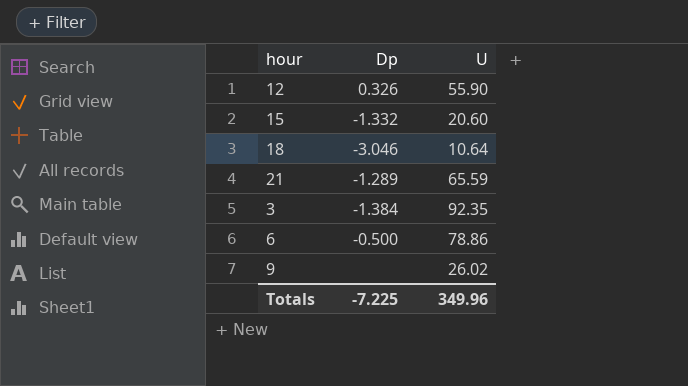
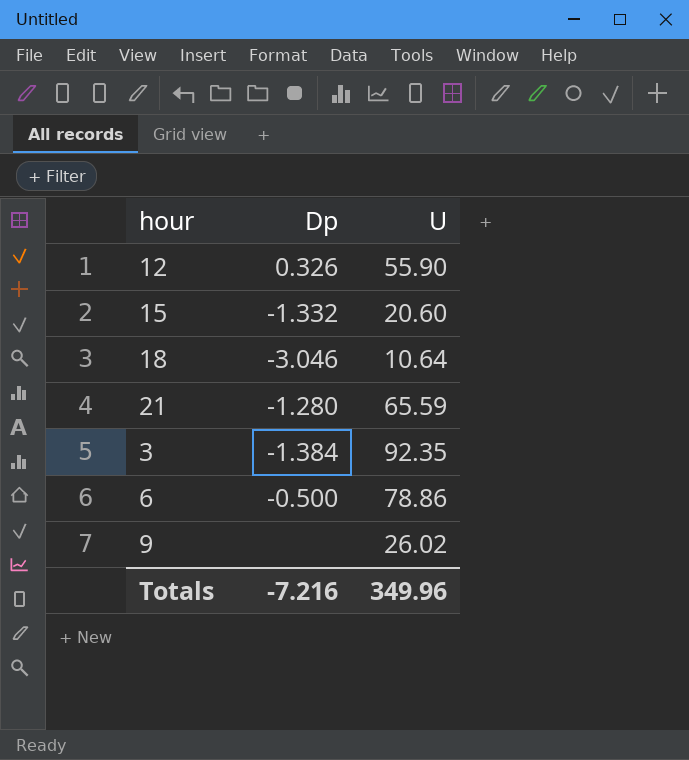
21 | Dp: -1.289 -> -1.280
Totals | Dp: -7.225 -> -7.216

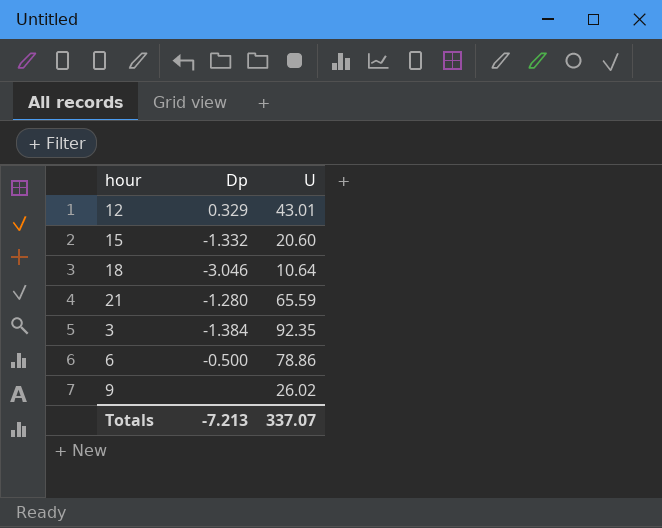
12 | Dp: 0.326 -> 0.329
12 | U: 55.90 -> 43.01
Totals | Dp: -7.216 -> -7.213
Totals | U: 349.96 -> 337.07

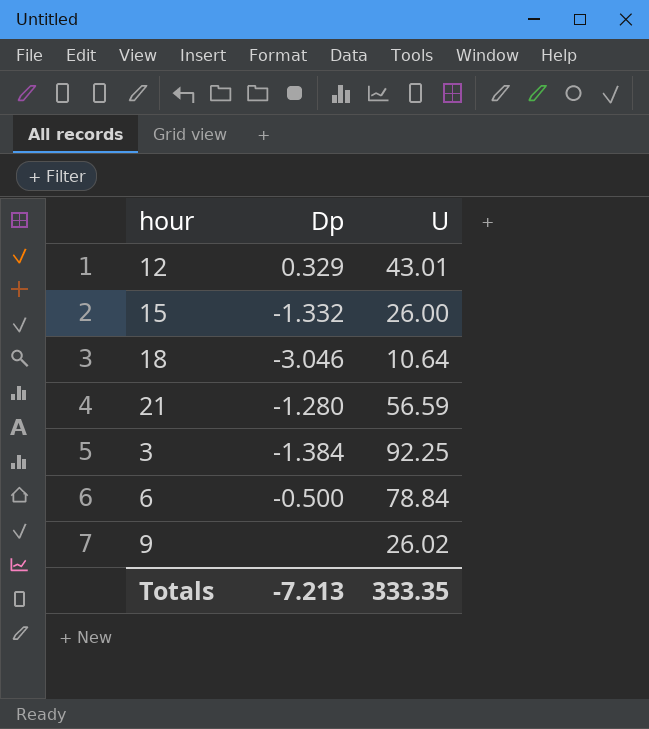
15 | U: 20.60 -> 26.00
21 | U: 65.59 -> 56.59
3 | U: 92.35 -> 92.25
6 | U: 78.86 -> 78.84
Totals | U: 337.07 -> 333.35

